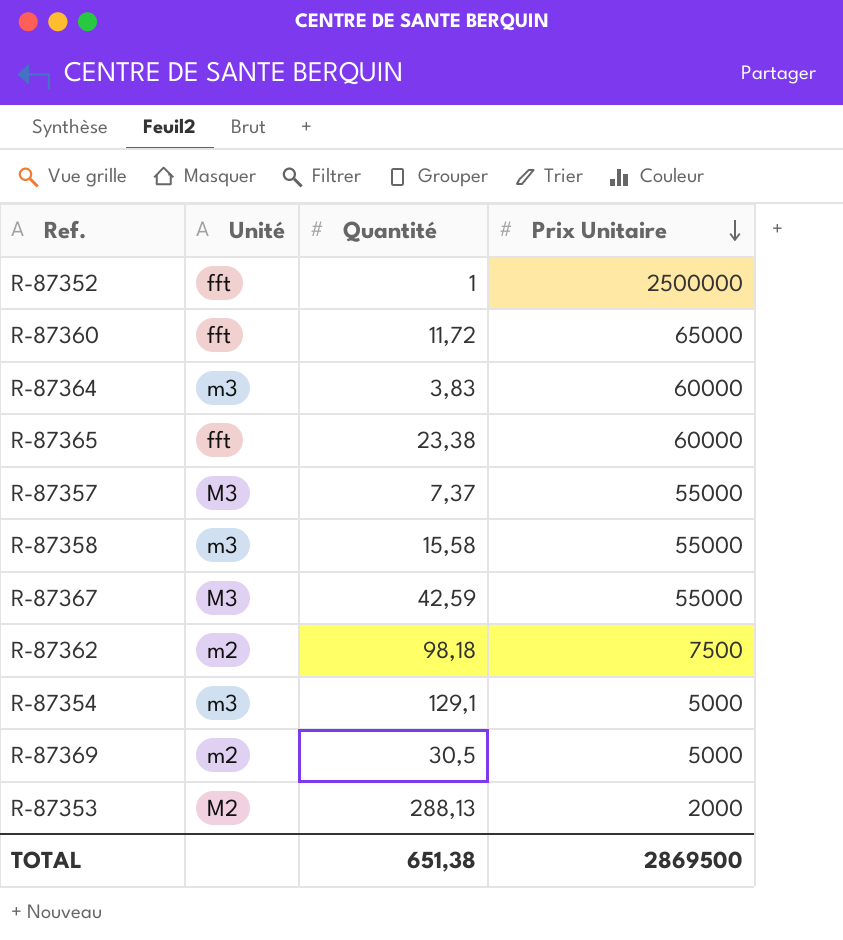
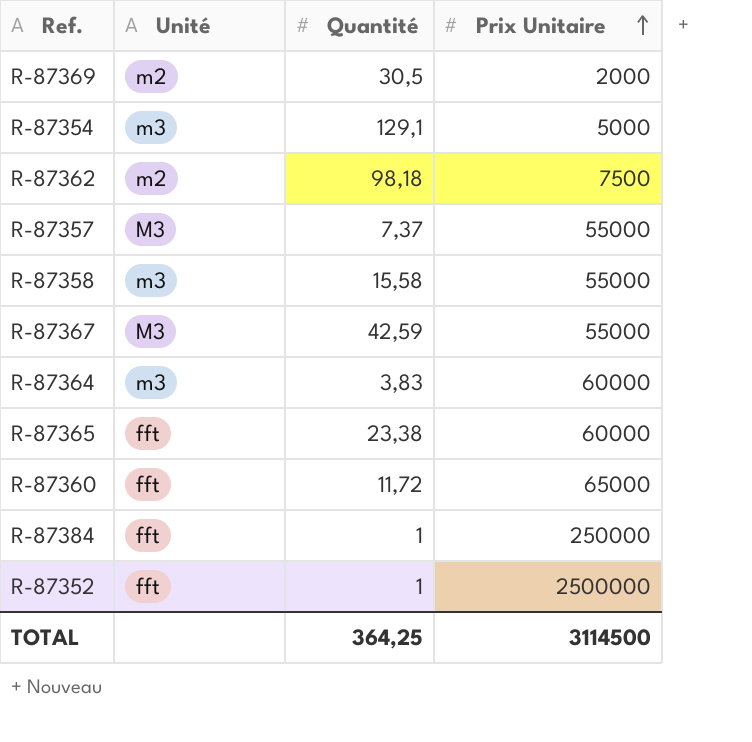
row order: Prix Unitaire descending -> Prix Unitaire ascending
row R-87353: M2 | 288,13 | 2000 -> none
R-87369 | Prix Unitaire: 5000 -> 2000
row R-87384: none -> fft | 1 | 250000
TOTAL | Quantité: 651,38 -> 364,25
TOTAL | Prix Unitaire: 2869500 -> 3114500

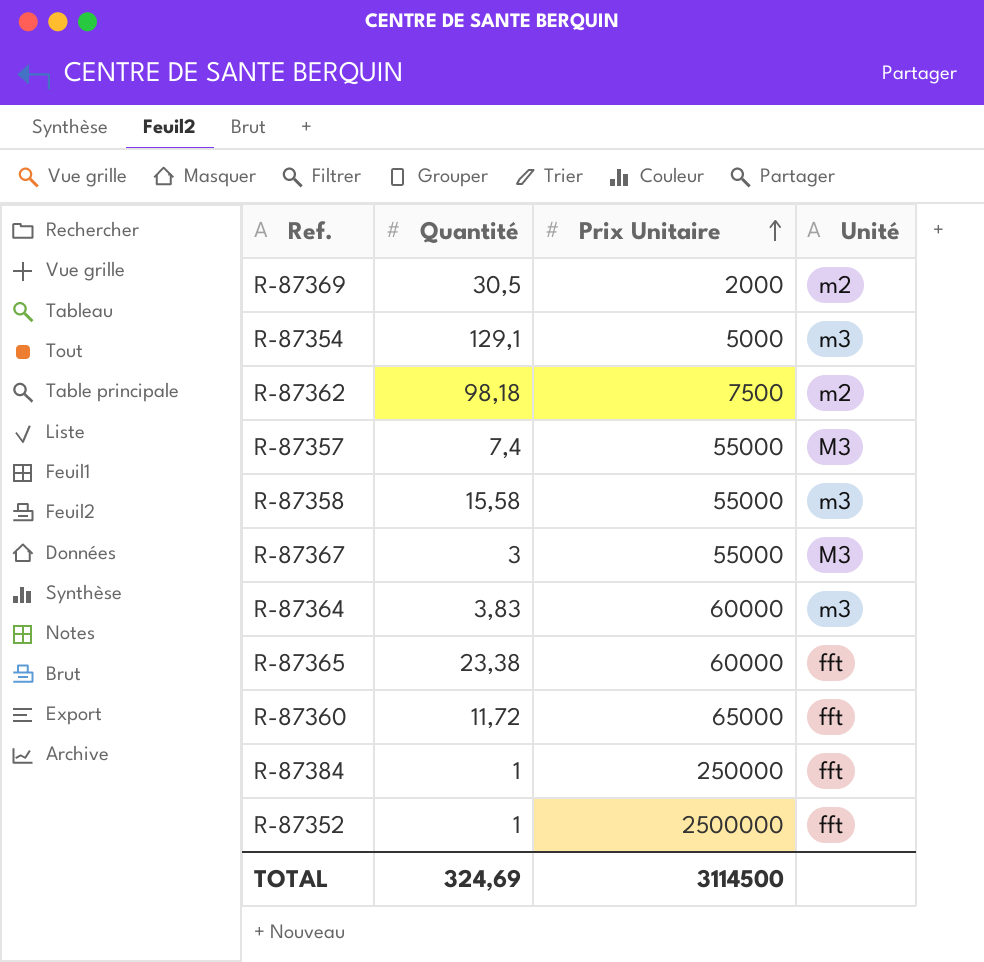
column Unité | position: 2 -> 4
R-87357 | Quantité: 7,37 -> 7,4
R-87367 | Quantité: 42,59 -> 3
TOTAL | Quantité: 364,25 -> 324,69

